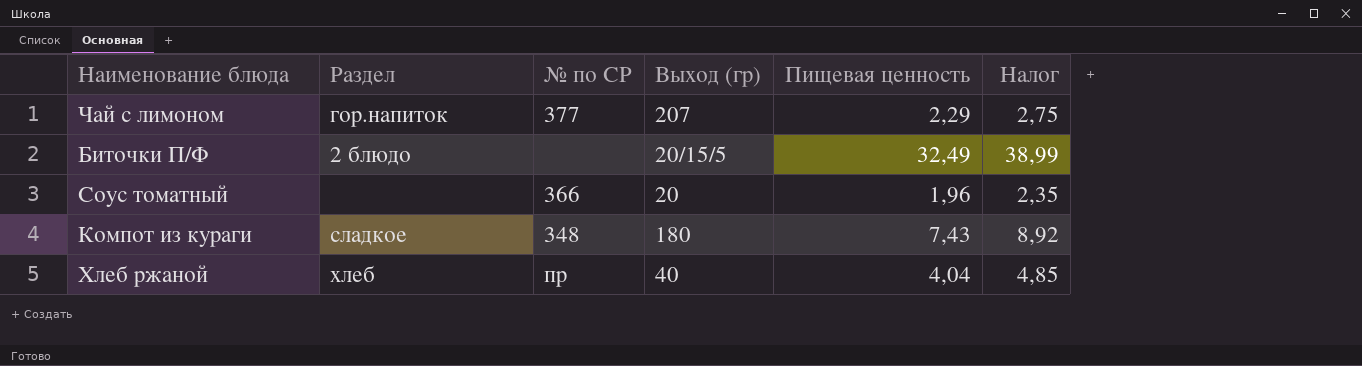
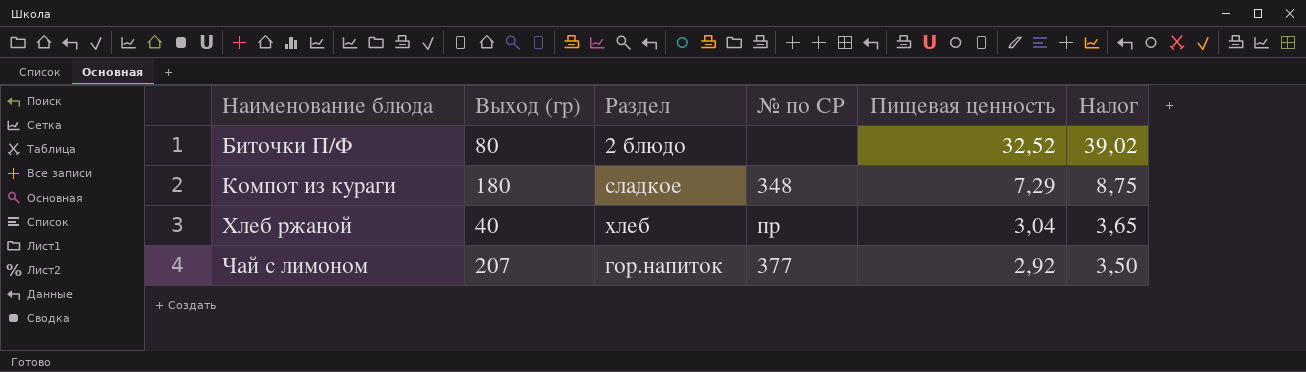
row order: none -> Наименование блюда ascending
column Выход (гр) | position: 4 -> 2
row Соус томатный: none | 366 | 20 | 1,96 | 2,35 -> none
Биточки П/Ф | Выход (гр): 20/15/5 -> 80
Биточки П/Ф | Пищевая ценность: 32,49 -> 32,52
Биточки П/Ф | Налог: 38,99 -> 39,02
Компот из кураги | Пищевая ценность: 7,43 -> 7,29
Компот из кураги | Налог: 8,92 -> 8,75
Хлеб ржаной | Пищевая ценность: 4,04 -> 3,04
Хлеб ржаной | Налог: 4,85 -> 3,65
Чай с лимоном | Пищевая ценность: 2,29 -> 2,92
Чай с лимоном | Налог: 2,75 -> 3,50

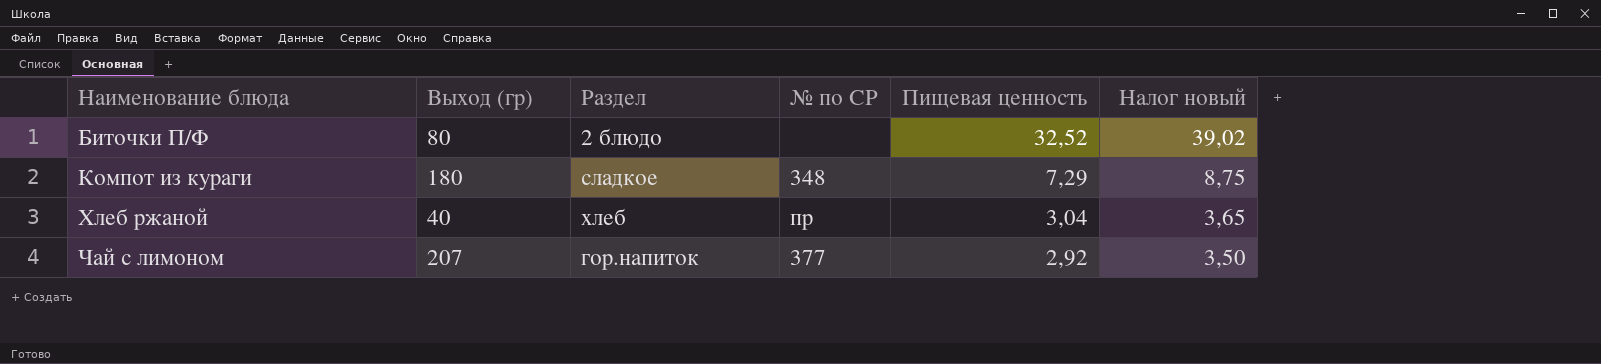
column name: Налог -> Налог новый

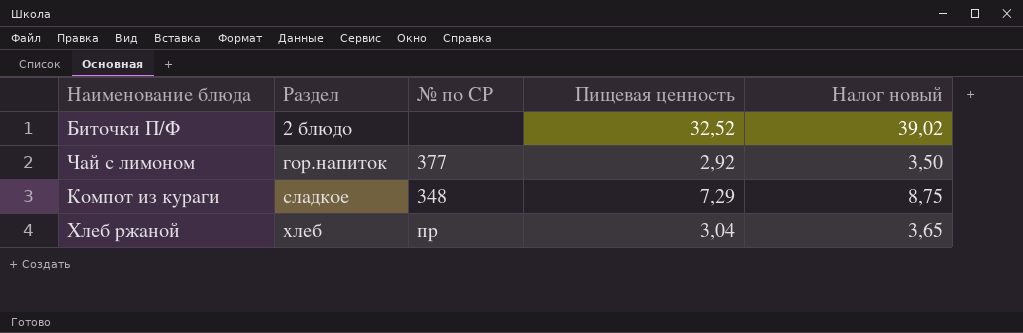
row order: Наименование блюда ascending -> Раздел ascending
column Выход (гр) | position: 2 -> none

